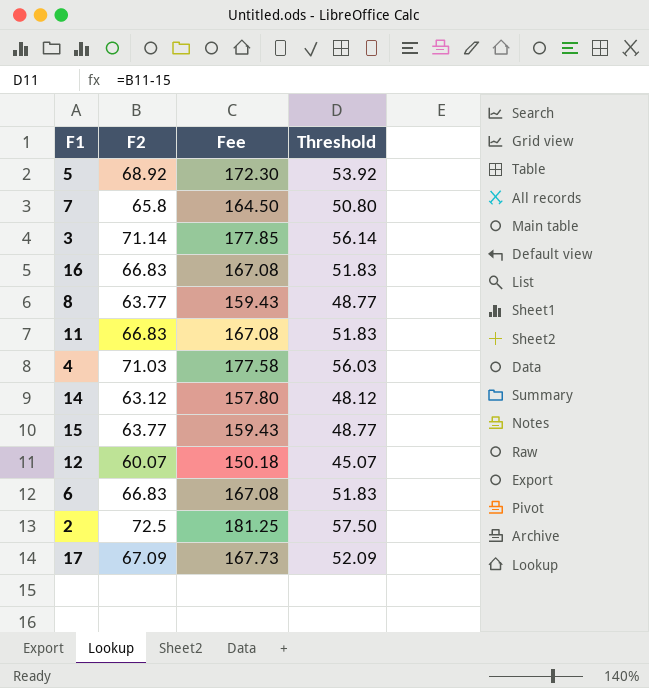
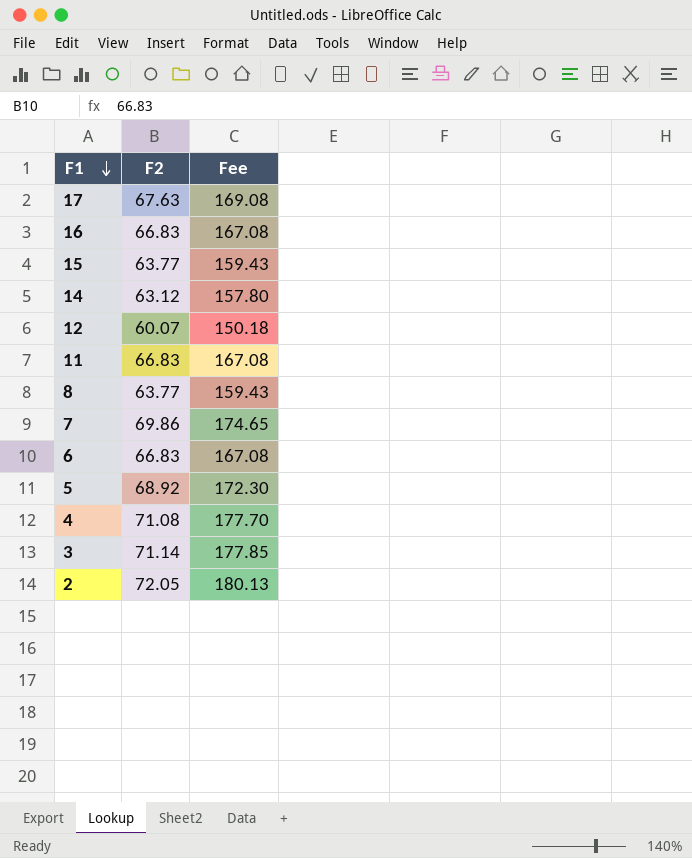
row order: none -> F1 descending
column Threshold | formula: [F2] - 15 -> none
17 | F2: 67.09 -> 67.63
17 | Fee: 167.73 -> 169.08
7 | F2: 65.8 -> 69.86
7 | Fee: 164.50 -> 174.65
4 | F2: 71.03 -> 71.08
4 | Fee: 177.58 -> 177.70
2 | F2: 72.5 -> 72.05
2 | Fee: 181.25 -> 180.13

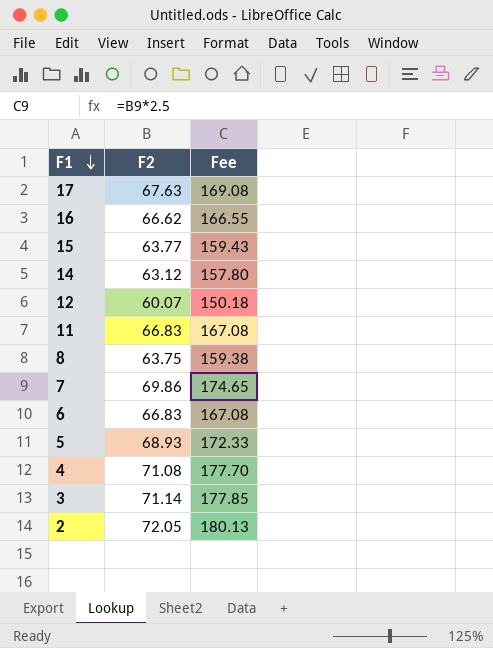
16 | F2: 66.83 -> 66.62
16 | Fee: 167.08 -> 166.55
8 | F2: 63.77 -> 63.75
8 | Fee: 159.43 -> 159.38
5 | F2: 68.92 -> 68.93
5 | Fee: 172.30 -> 172.33

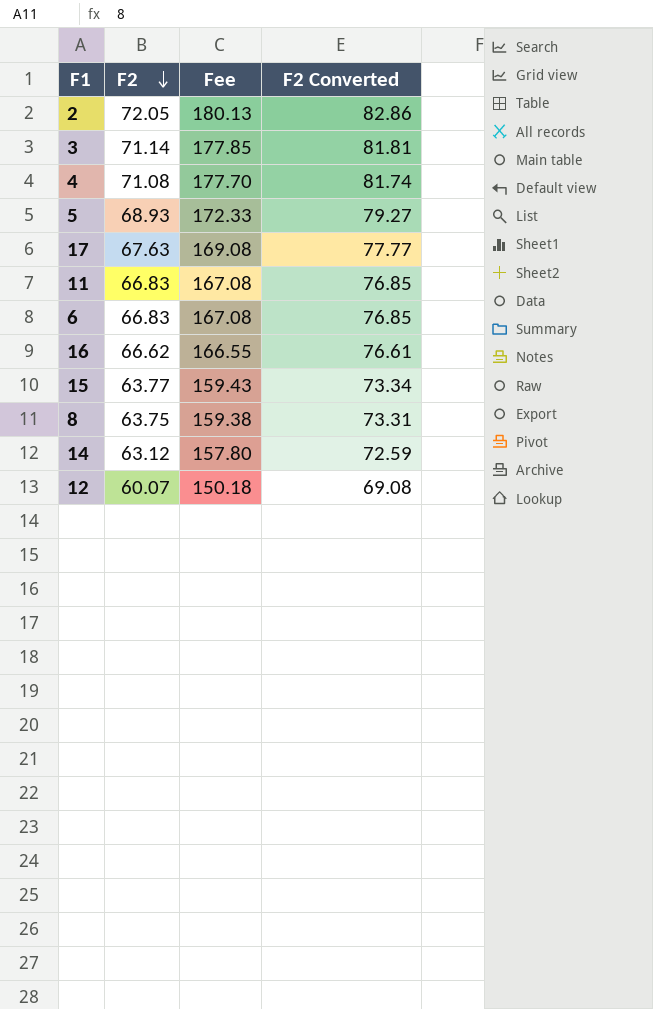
row order: F1 descending -> F2 descending
column F2 Converted | formula: none -> [F2] * 1.15
row 7: 69.86 | 174.65 -> none

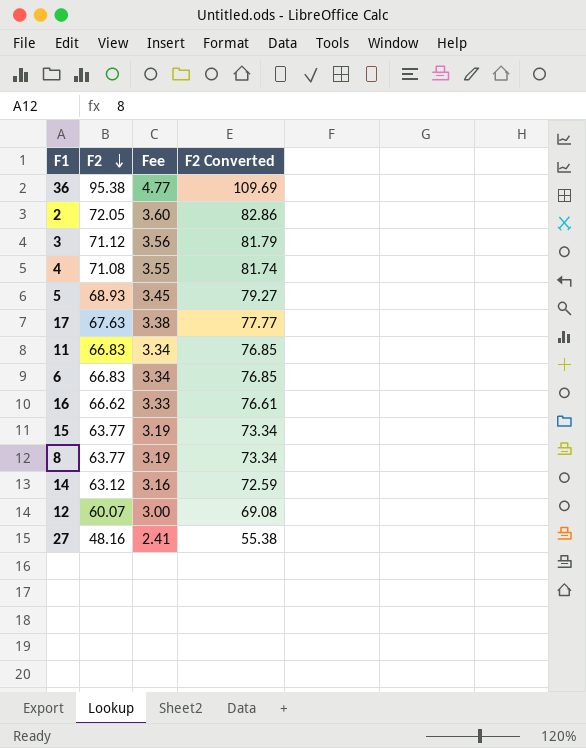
column Fee | formula: [F2] * 2.5 -> [F2] * 0.05
row 36: none -> 95.38 | 4.77 | 109.69
3 | F2: 71.14 -> 71.12
3 | F2 Converted: 81.81 -> 81.79
8 | F2: 63.75 -> 63.77
8 | F2 Converted: 73.31 -> 73.34
row 27: none -> 48.16 | 2.41 | 55.38

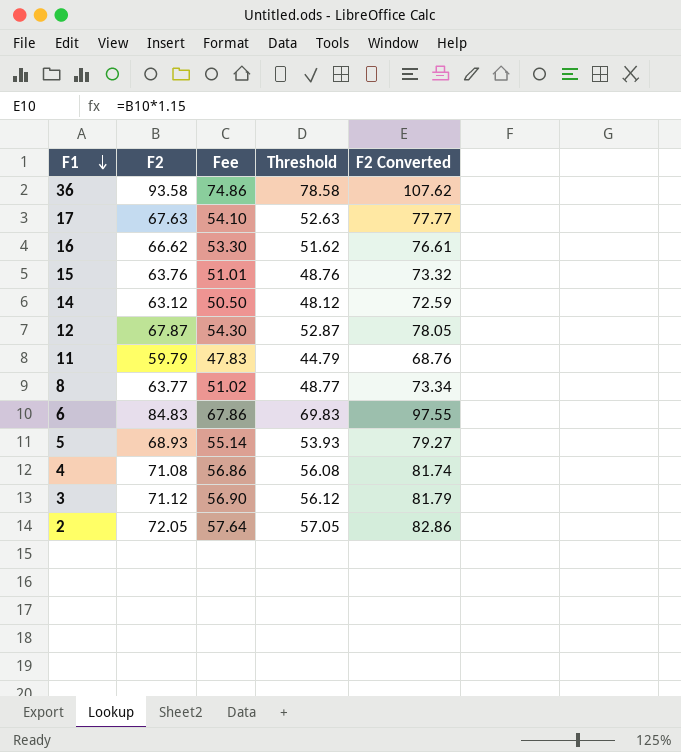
row order: F2 descending -> F1 descending
column Fee | formula: [F2] * 0.05 -> [F2] * 0.8
column Threshold | formula: none -> [F2] - 15
row 27: 48.16 | 2.41 | 55.38 -> none
36 | F2: 95.38 -> 93.58
36 | F2 Converted: 109.69 -> 107.62
15 | F2: 63.77 -> 63.76
15 | F2 Converted: 73.34 -> 73.32
12 | F2: 60.07 -> 67.87
12 | F2 Converted: 69.08 -> 78.05
11 | F2: 66.83 -> 59.79
11 | F2 Converted: 76.85 -> 68.76
6 | F2: 66.83 -> 84.83
6 | F2 Converted: 76.85 -> 97.55

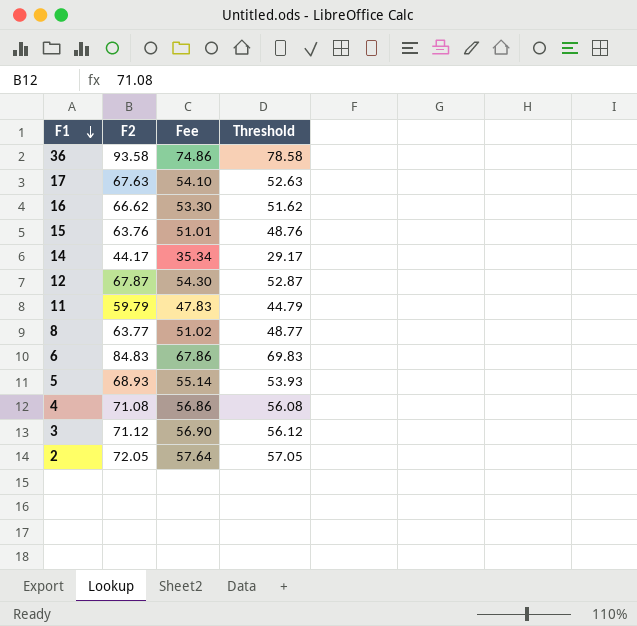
column F2 Converted | formula: [F2] * 1.15 -> none
14 | F2: 63.12 -> 44.17
14 | Fee: 50.50 -> 35.34
14 | Threshold: 48.12 -> 29.17

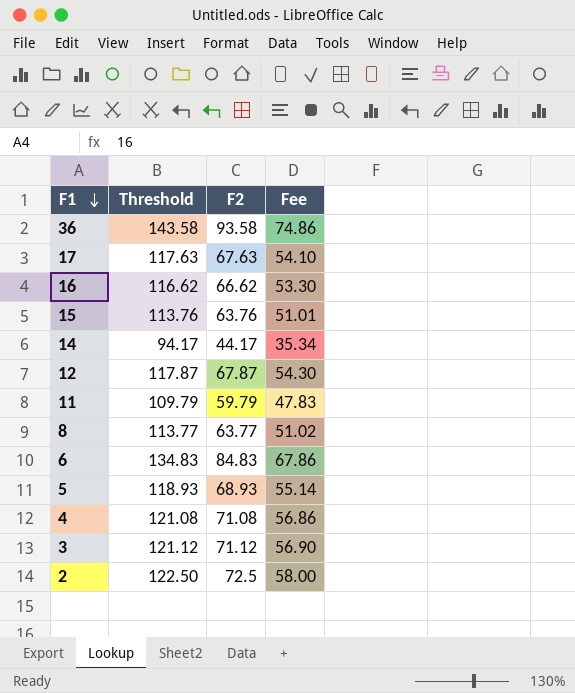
column Threshold | formula: [F2] - 15 -> [F2] + 50
column Threshold | position: 4 -> 2
2 | F2: 72.05 -> 72.5
2 | Fee: 57.64 -> 58.00

